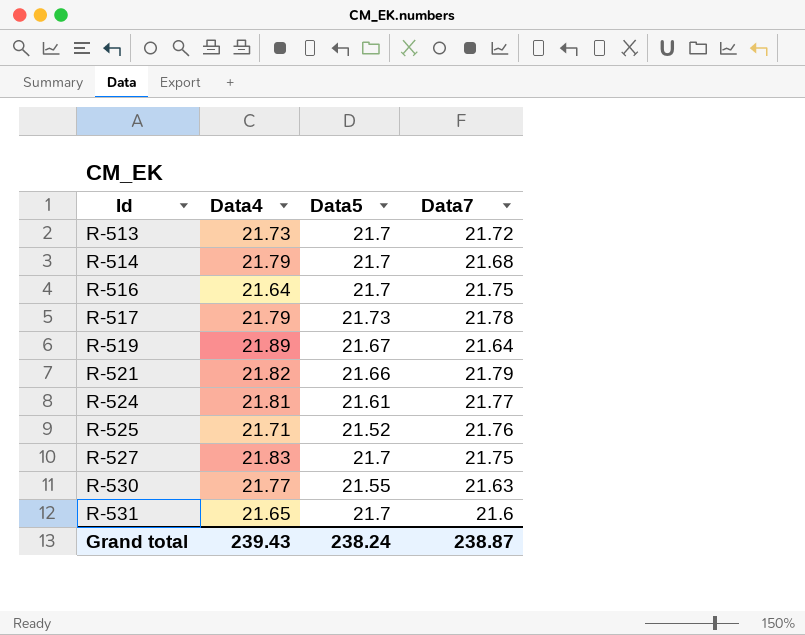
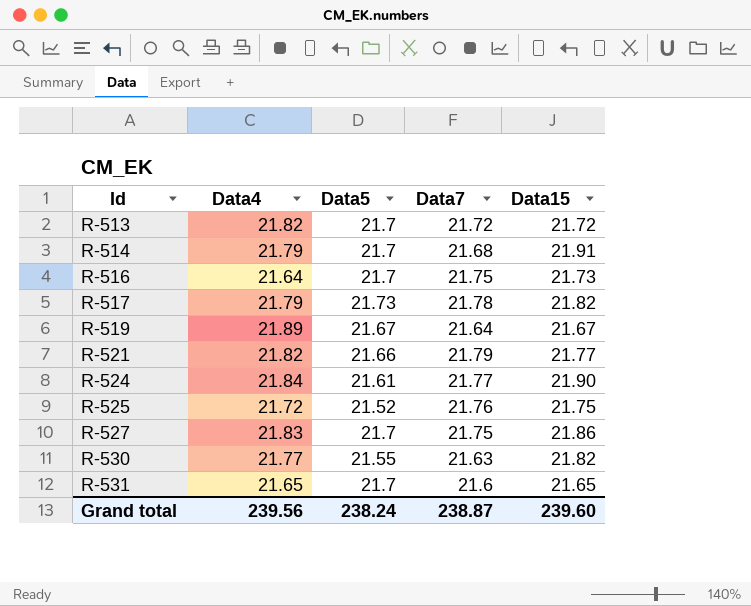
column Data15 | position: none -> 5
R-513 | Data4: 21.73 -> 21.82
R-524 | Data4: 21.81 -> 21.84
R-525 | Data4: 21.71 -> 21.72
Grand total | Data4: 239.43 -> 239.56

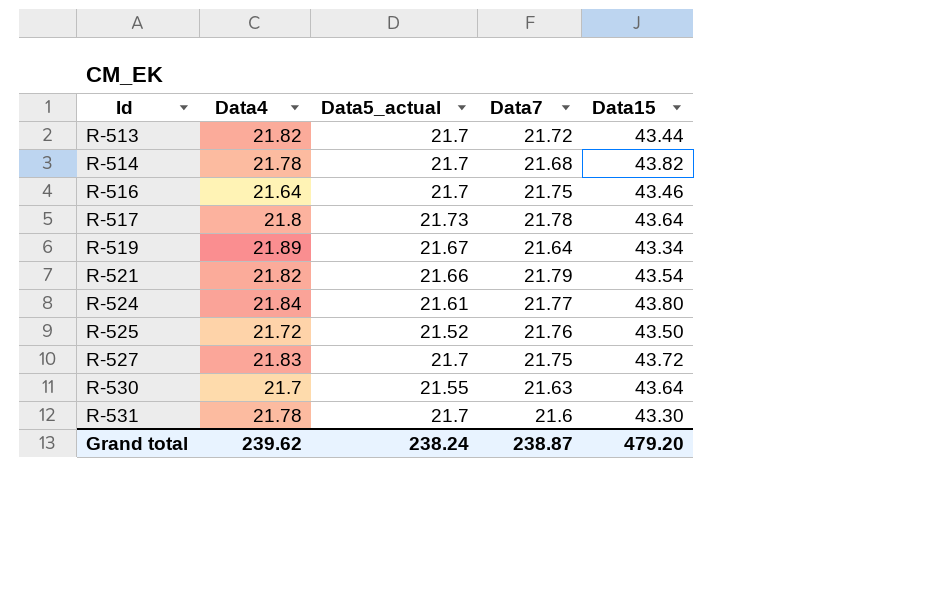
column name: Data5 -> Data5_actual
R-513 | Data15: 21.72 -> 43.44
R-514 | Data4: 21.79 -> 21.78
R-514 | Data15: 21.91 -> 43.82
R-516 | Data15: 21.73 -> 43.46
R-517 | Data4: 21.79 -> 21.8
R-517 | Data15: 21.82 -> 43.64
R-519 | Data15: 21.67 -> 43.34
R-521 | Data15: 21.77 -> 43.54
R-524 | Data15: 21.90 -> 43.80
R-525 | Data15: 21.75 -> 43.50
R-527 | Data15: 21.86 -> 43.72
R-530 | Data4: 21.77 -> 21.7
R-530 | Data15: 21.82 -> 43.64
R-531 | Data4: 21.65 -> 21.78
R-531 | Data15: 21.65 -> 43.30
Grand total | Data4: 239.56 -> 239.62
Grand total | Data15: 239.60 -> 479.20

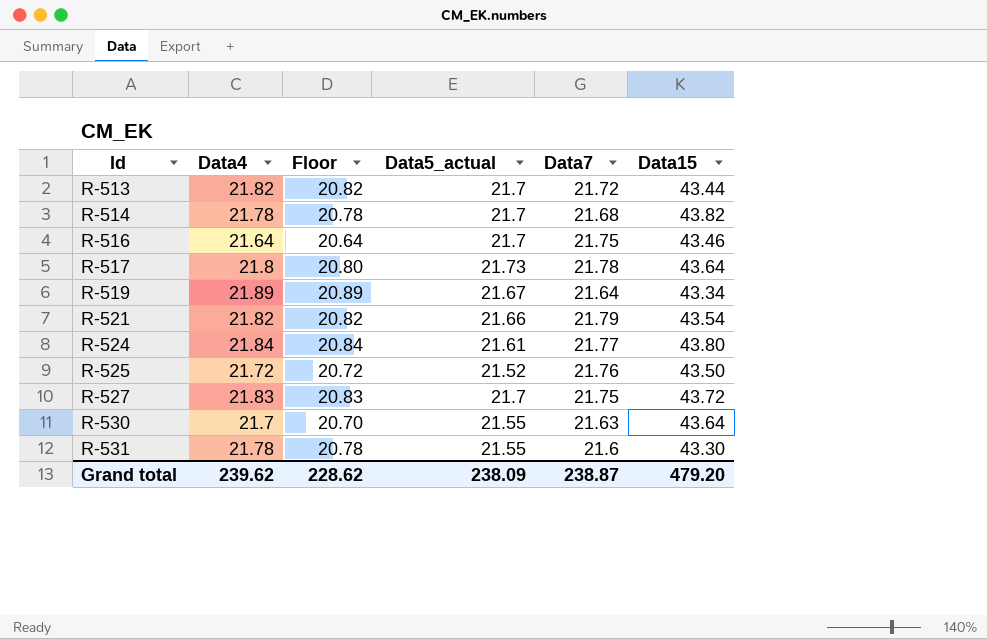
column Floor | formula: none -> [Data4] - 1
R-531 | Data5_actual: 21.7 -> 21.55
Grand total | Data5_actual: 238.24 -> 238.09

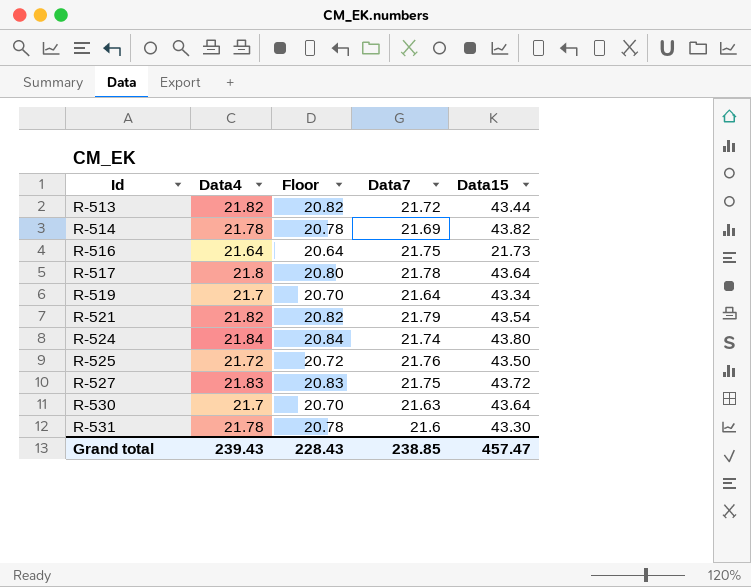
column Data5_actual | position: 4 -> none
R-514 | Data7: 21.68 -> 21.69
R-516 | Data15: 43.46 -> 21.73
R-519 | Data4: 21.89 -> 21.7
R-519 | Floor: 20.89 -> 20.70
R-524 | Data7: 21.77 -> 21.74
Grand total | Data4: 239.62 -> 239.43
Grand total | Floor: 228.62 -> 228.43
Grand total | Data7: 238.87 -> 238.85
Grand total | Data15: 479.20 -> 457.47

